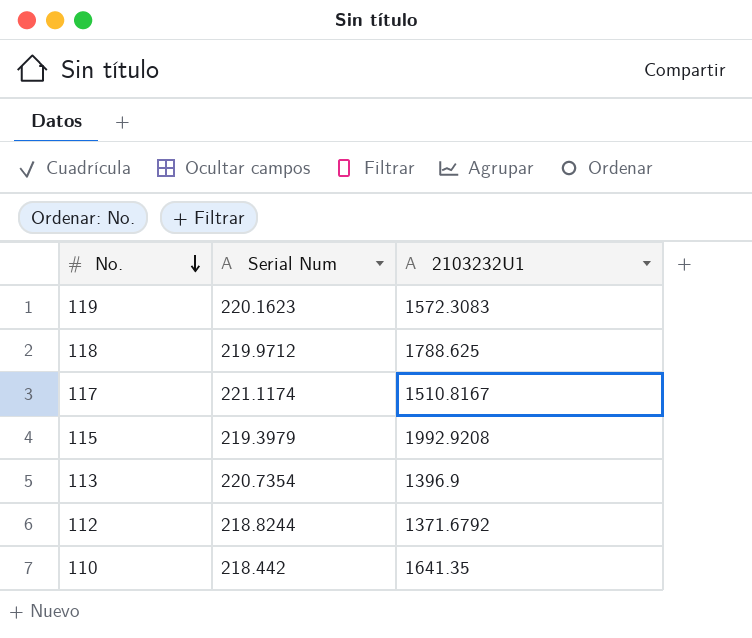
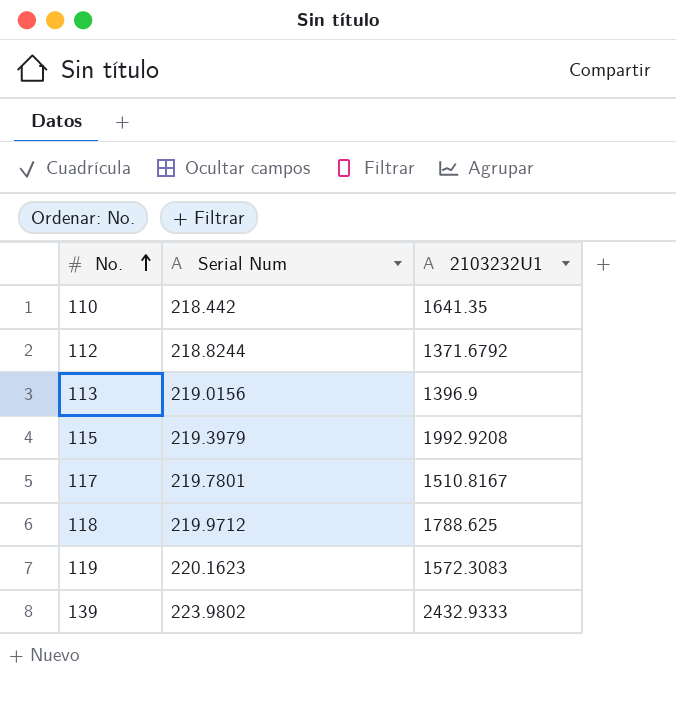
row order: No. descending -> No. ascending
113 | Serial Num: 220.7354 -> 219.0156
117 | Serial Num: 221.1174 -> 219.7801
row 139: none -> 223.9802 | 2432.9333

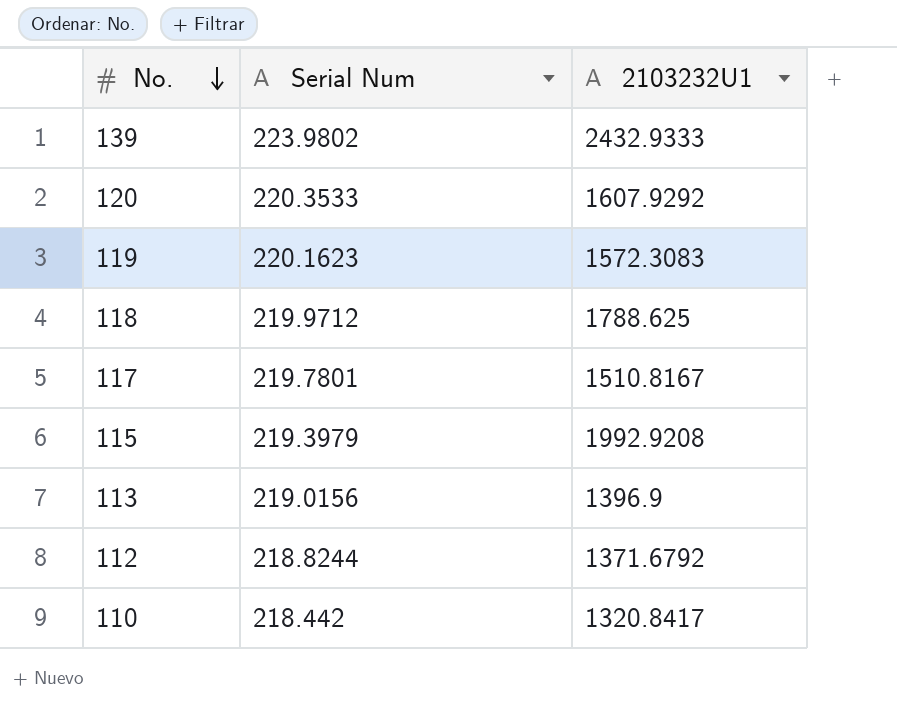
row order: No. ascending -> No. descending
row 120: none -> 220.3533 | 1607.9292
110 | 2103232U1: 1641.35 -> 1320.8417

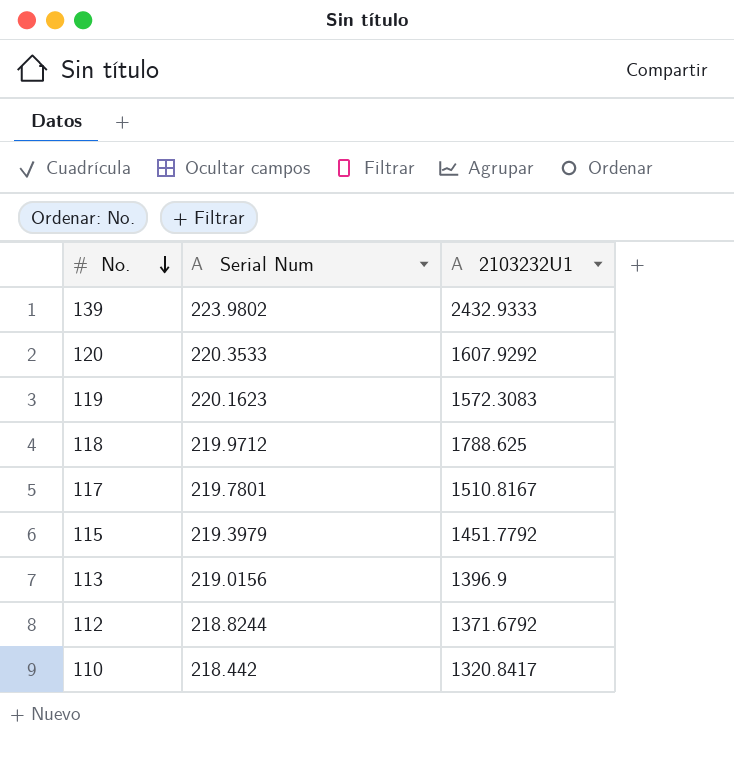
115 | 2103232U1: 1992.9208 -> 1451.7792

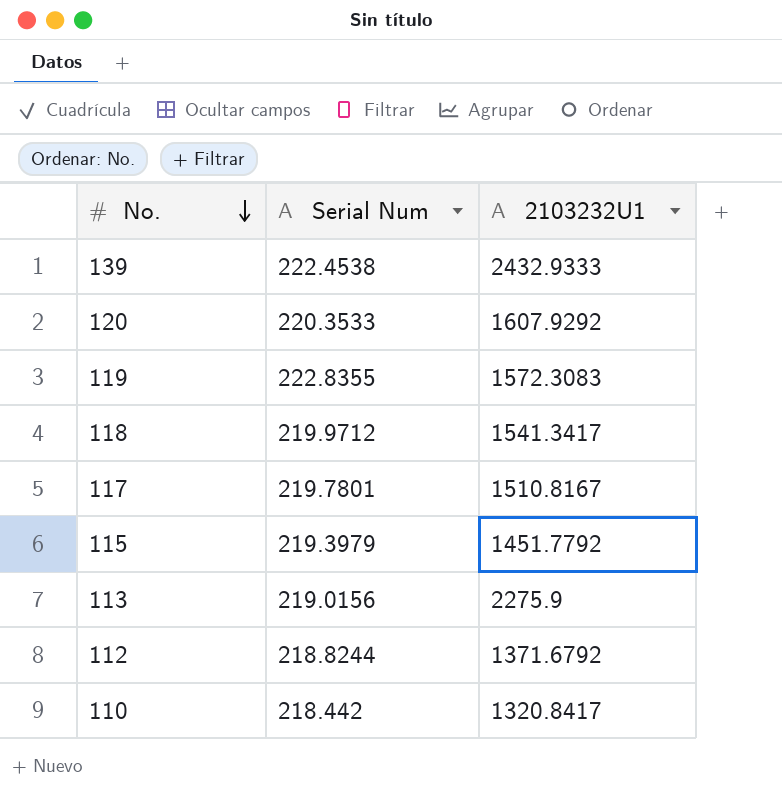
139 | Serial Num: 223.9802 -> 222.4538
119 | Serial Num: 220.1623 -> 222.8355
118 | 2103232U1: 1788.625 -> 1541.3417
113 | 2103232U1: 1396.9 -> 2275.9

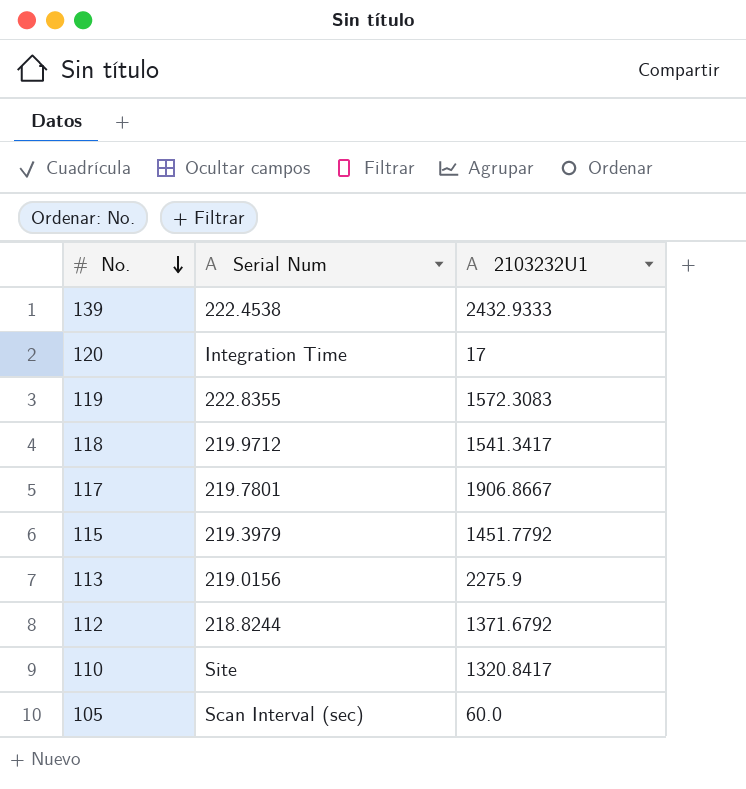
120 | Serial Num: 220.3533 -> Integration Time
120 | 2103232U1: 1607.9292 -> 17
117 | 2103232U1: 1510.8167 -> 1906.8667
110 | Serial Num: 218.442 -> Site
row 105: none -> Scan Interval (sec) | 60.0

